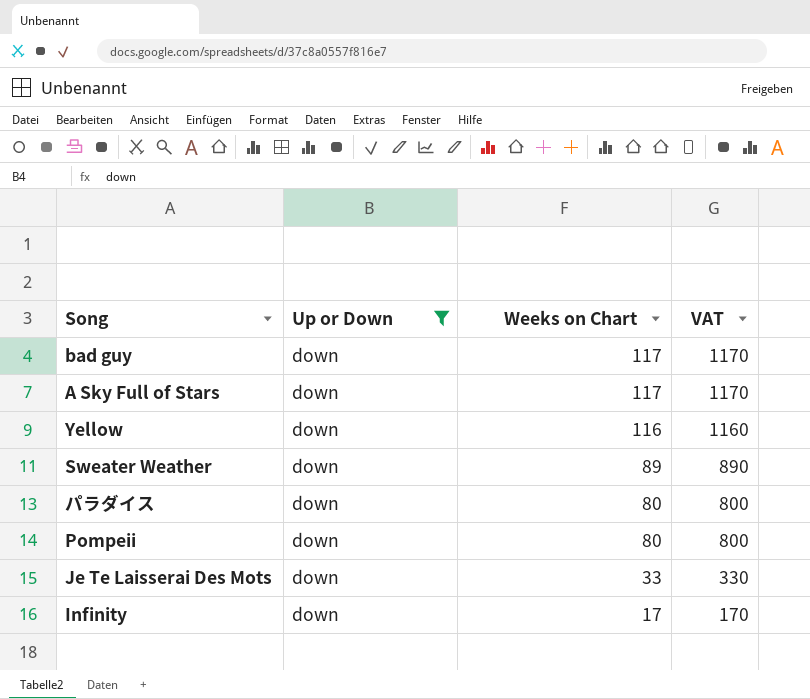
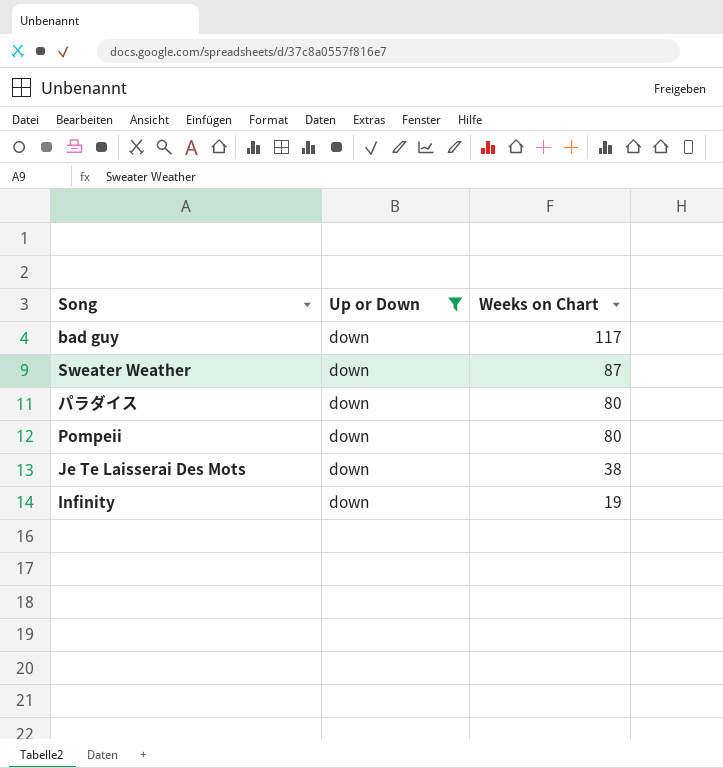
column VAT | formula: [Weeks on Chart] * 10 -> none
row A Sky Full of Stars: down | 117 | 1170 -> none
row Yellow: down | 116 | 1160 -> none
Sweater Weather | Weeks on Chart: 89 -> 87
Je Te Laisserai Des Mots | Weeks on Chart: 33 -> 38
Infinity | Weeks on Chart: 17 -> 19

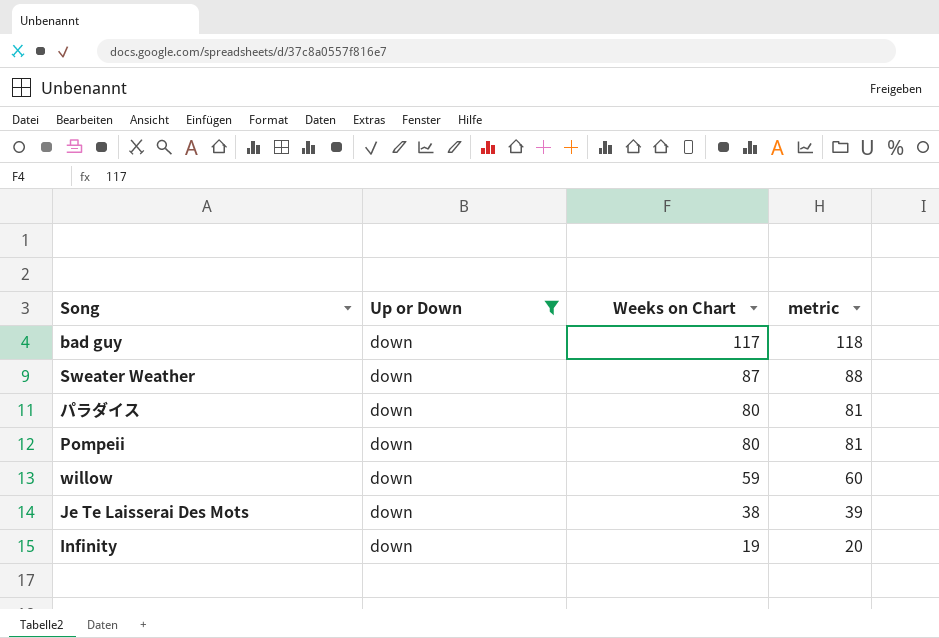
column metric | formula: none -> [Weeks on Chart] + 1
row willow: none -> down | 59 | 60

